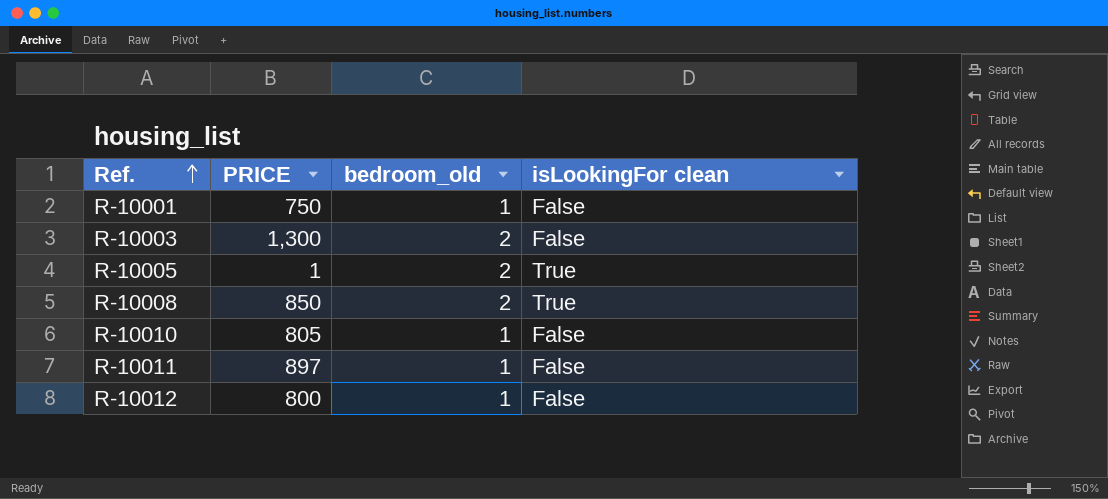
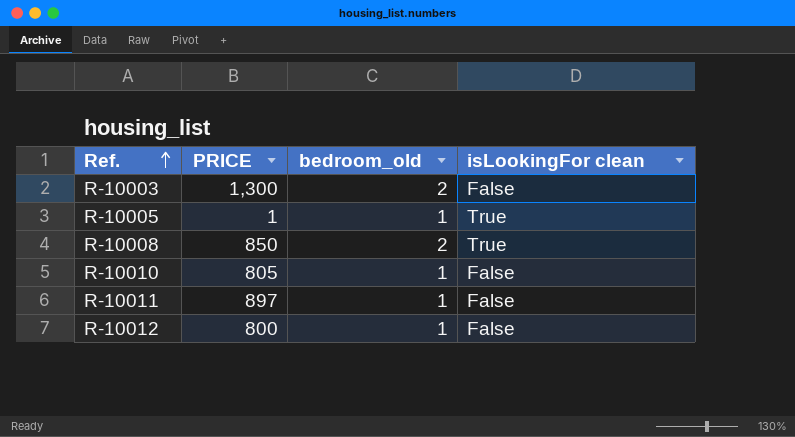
row R-10001: 750 | 1 | False -> none
R-10005 | bedroom_old: 2 -> 1

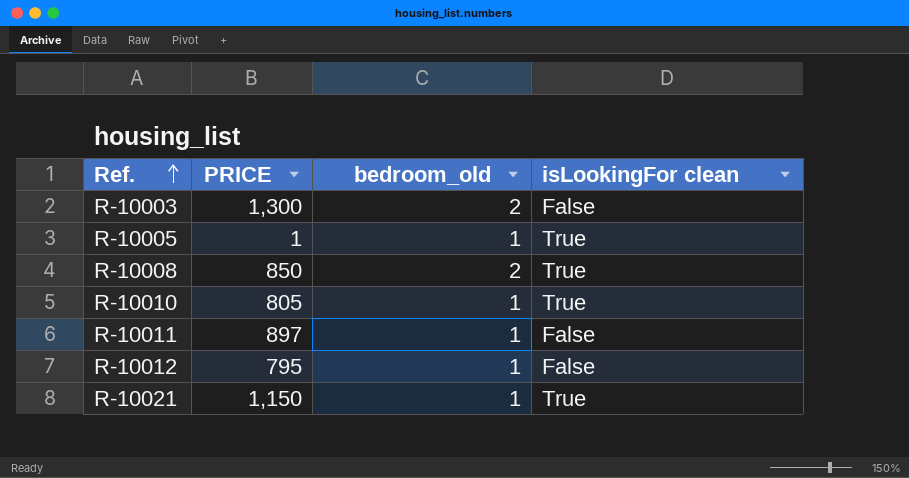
R-10010 | isLookingFor clean: False -> True
R-10012 | PRICE: 800 -> 795
row R-10021: none -> 1,150 | 1 | True

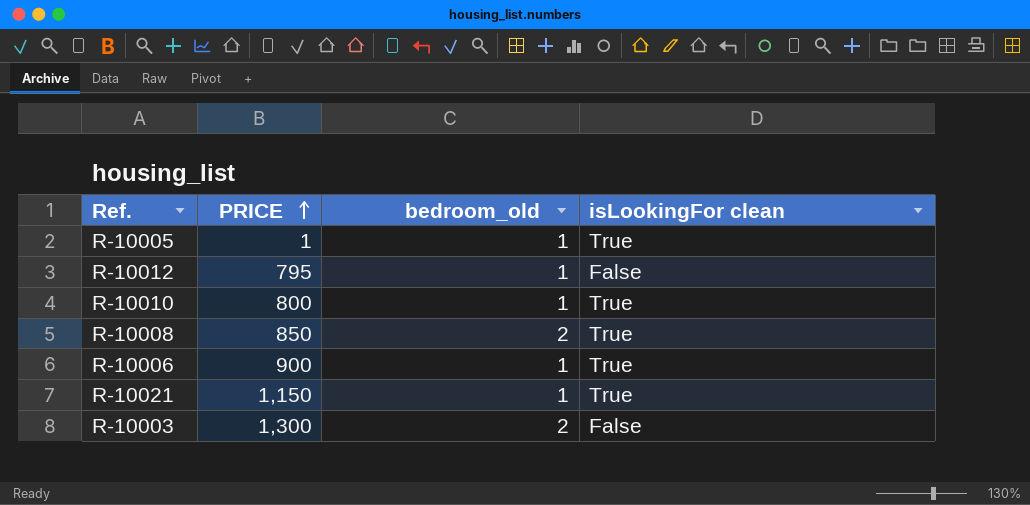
row order: Ref. ascending -> PRICE ascending
row R-10011: 897 | 1 | False -> none
R-10010 | PRICE: 805 -> 800
row R-10006: none -> 900 | 1 | True

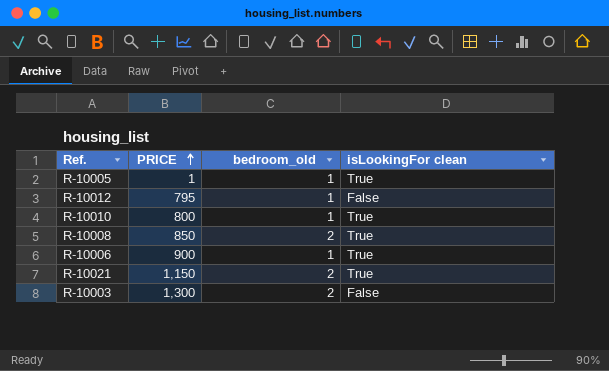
R-10021 | bedroom_old: 1 -> 2

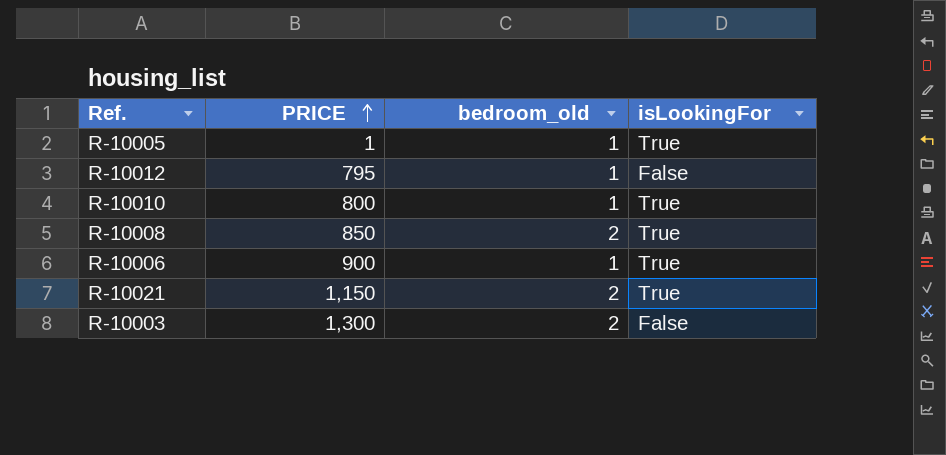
column name: isLookingFor clean -> isLookingFor

